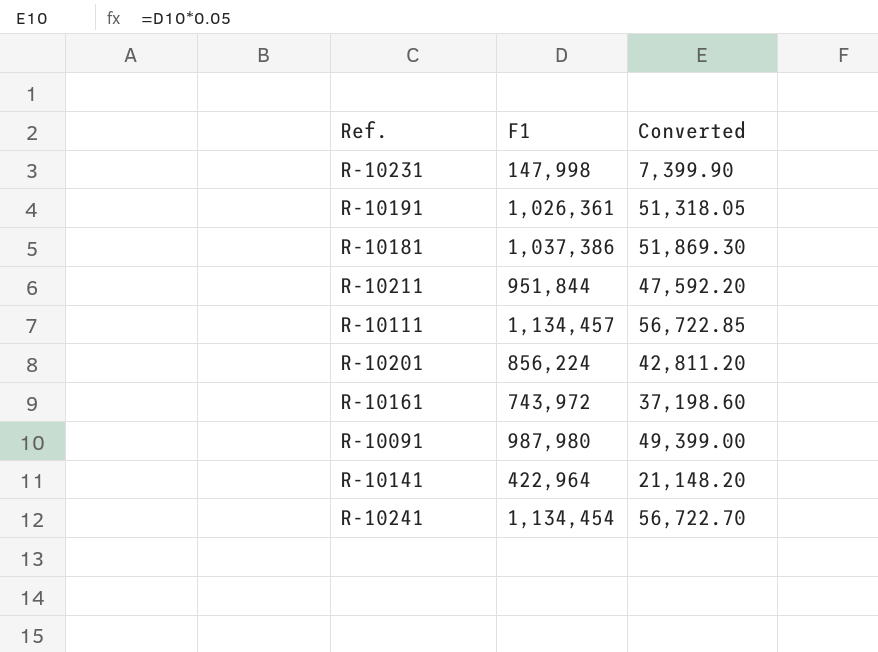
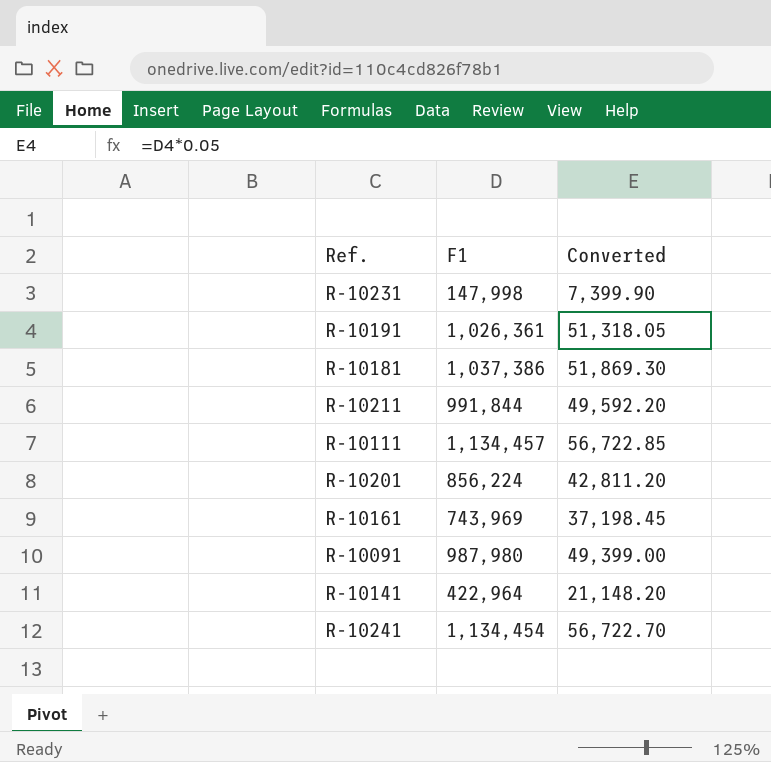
R-10211 | F1: 951,844 -> 991,844
R-10211 | Converted: 47,592.20 -> 49,592.20
R-10161 | F1: 743,972 -> 743,969
R-10161 | Converted: 37,198.60 -> 37,198.45

